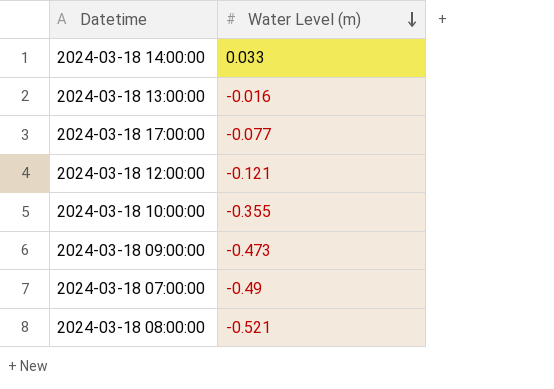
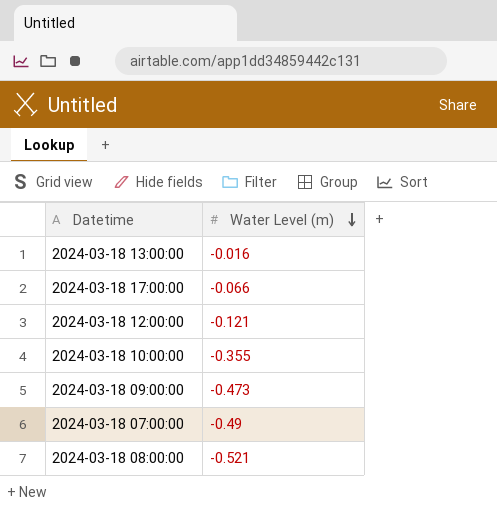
row 2024-03-18 14:00:00: 0.033 -> none
2024-03-18 17:00:00 | Water Level (m): -0.077 -> -0.066

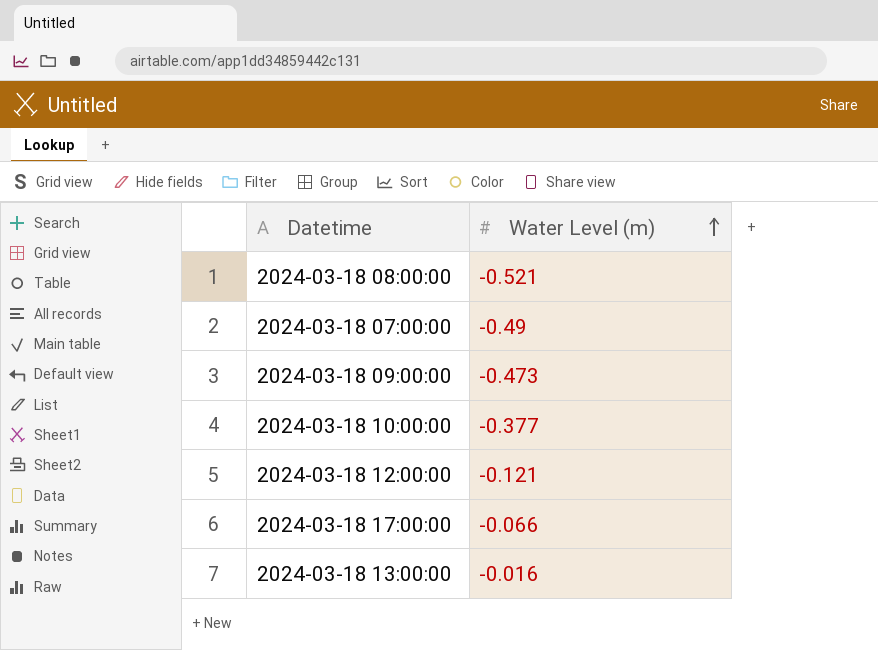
row order: Water Level (m) descending -> Water Level (m) ascending
2024-03-18 10:00:00 | Water Level (m): -0.355 -> -0.377

